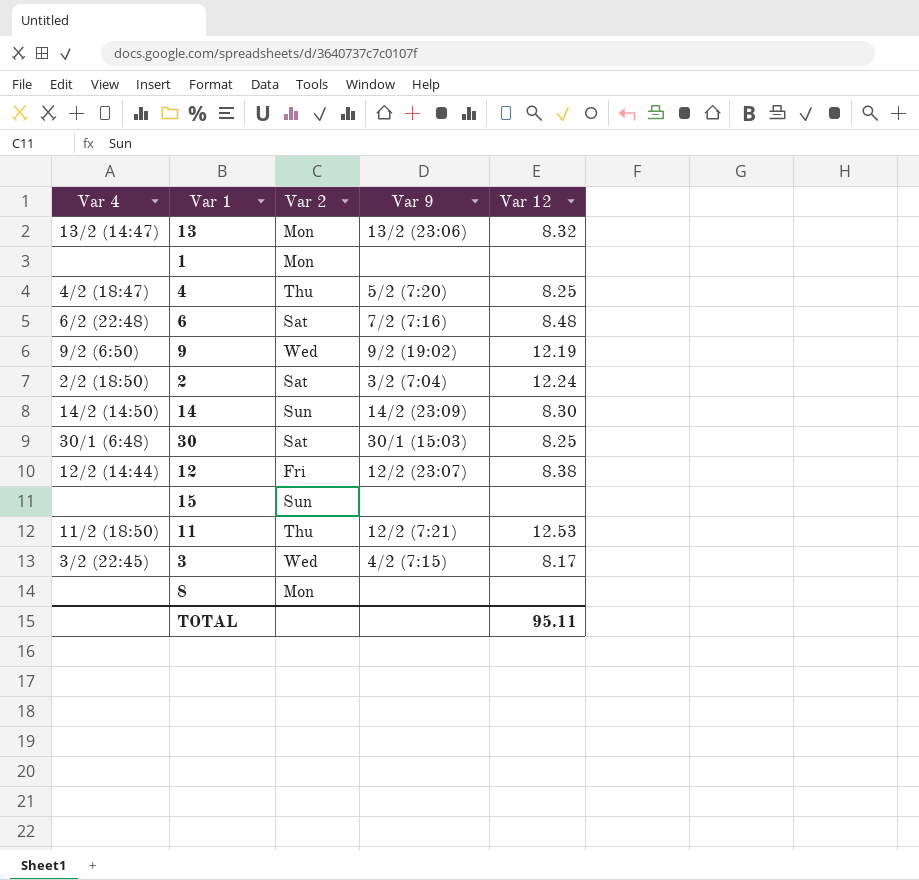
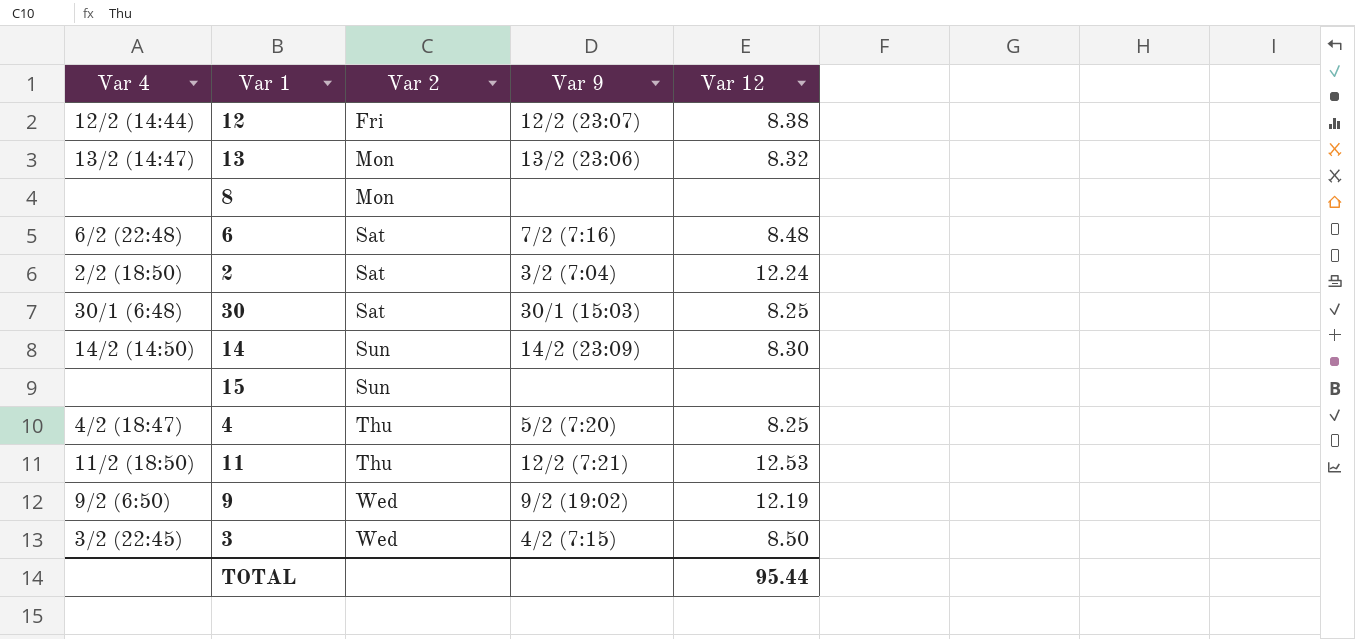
row order: none -> Var 2 ascending
row 1: none | Mon | none | none -> none
3 | Var 12: 8.17 -> 8.50
TOTAL | Var 12: 95.11 -> 95.44

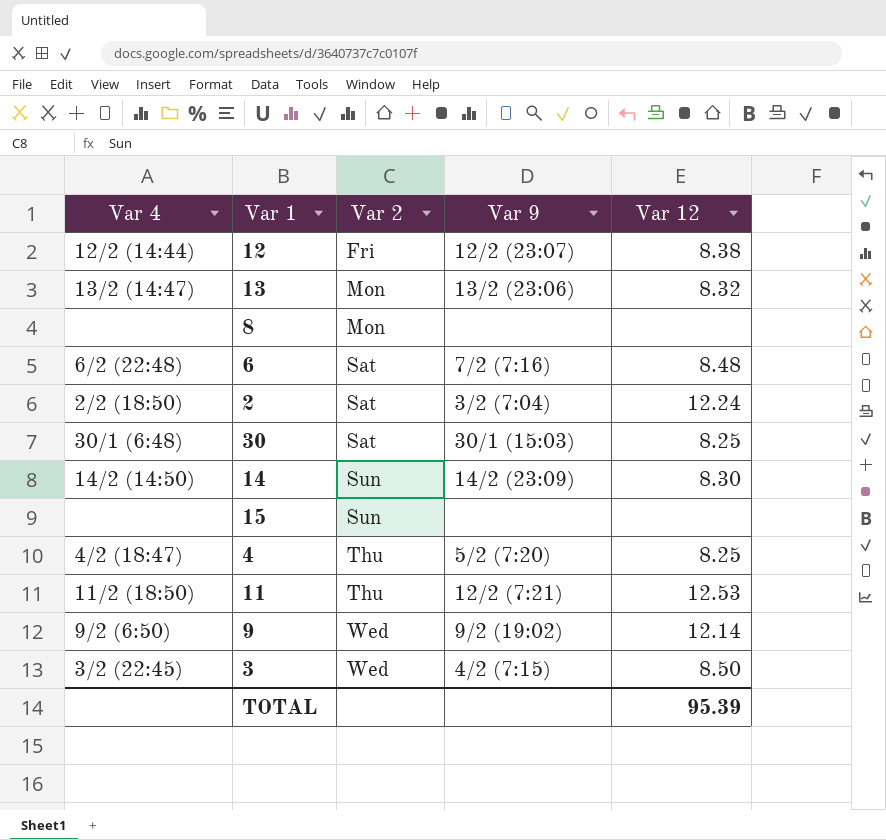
9 | Var 12: 12.19 -> 12.14
TOTAL | Var 12: 95.44 -> 95.39

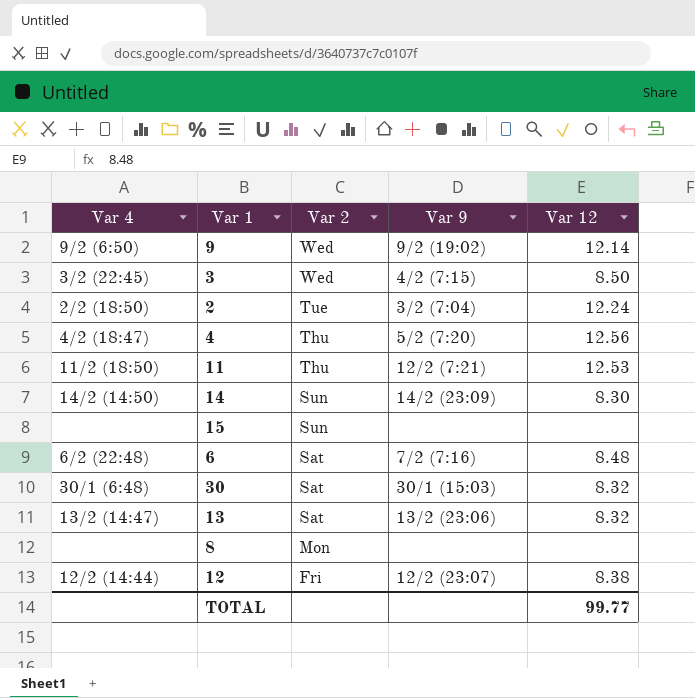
row order: Var 2 ascending -> Var 2 descending
2 | Var 2: Sat -> Tue
4 | Var 12: 8.25 -> 12.56
30 | Var 12: 8.25 -> 8.32
13 | Var 2: Mon -> Sat
TOTAL | Var 12: 95.39 -> 99.77

